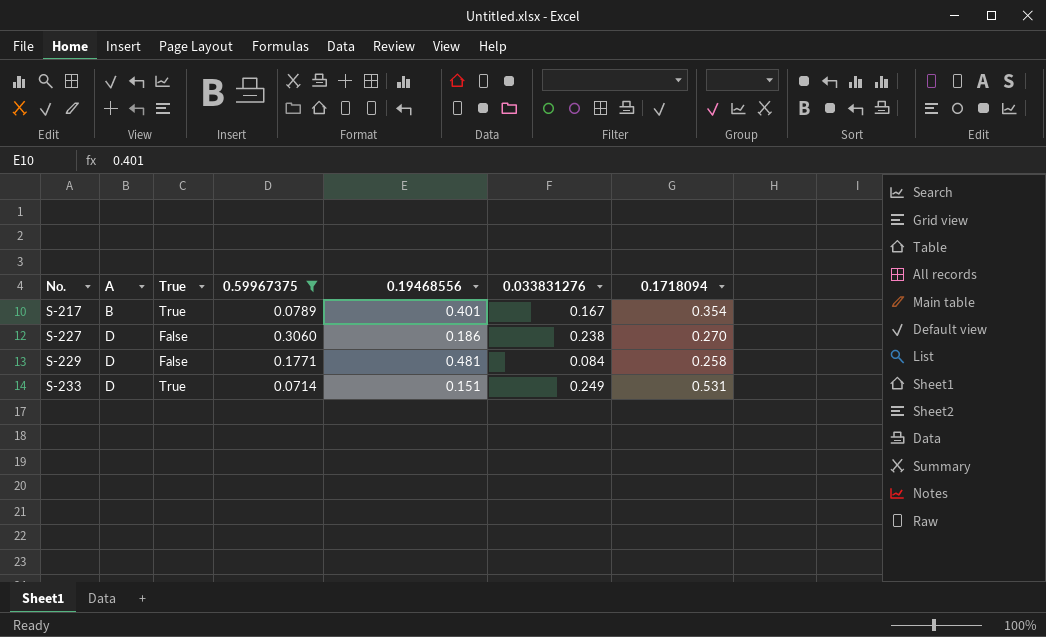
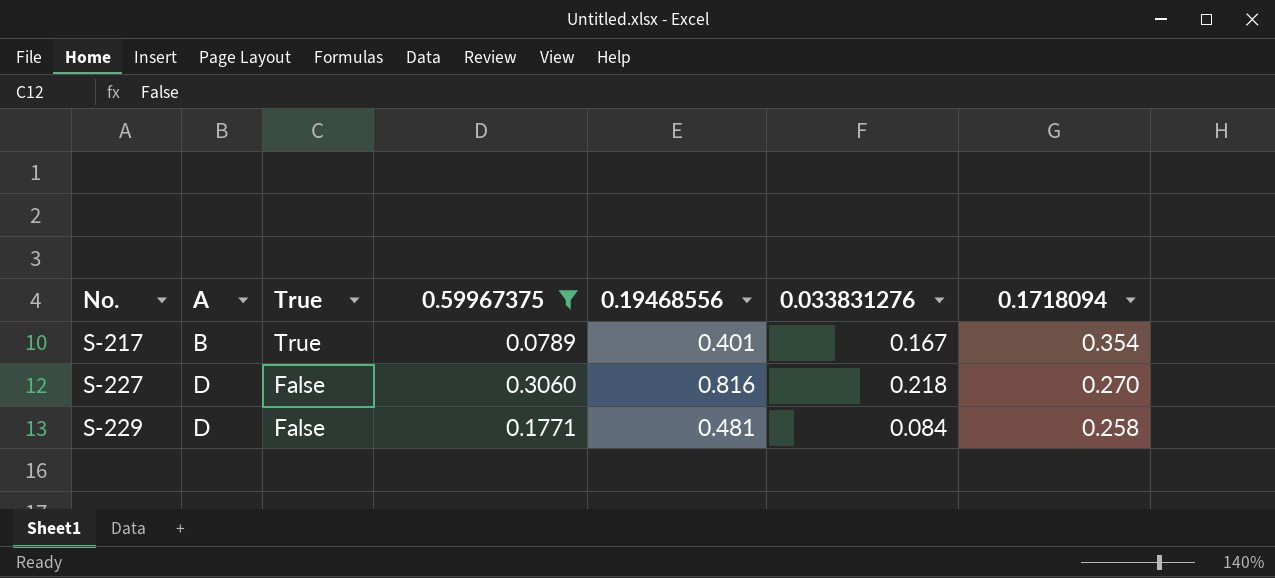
row S-233: D | True | 0.0714 | 0.151 | 0.249 | 0.531 -> none
S-227 | 0.19468556: 0.186 -> 0.816
S-227 | 0.033831276: 0.238 -> 0.218

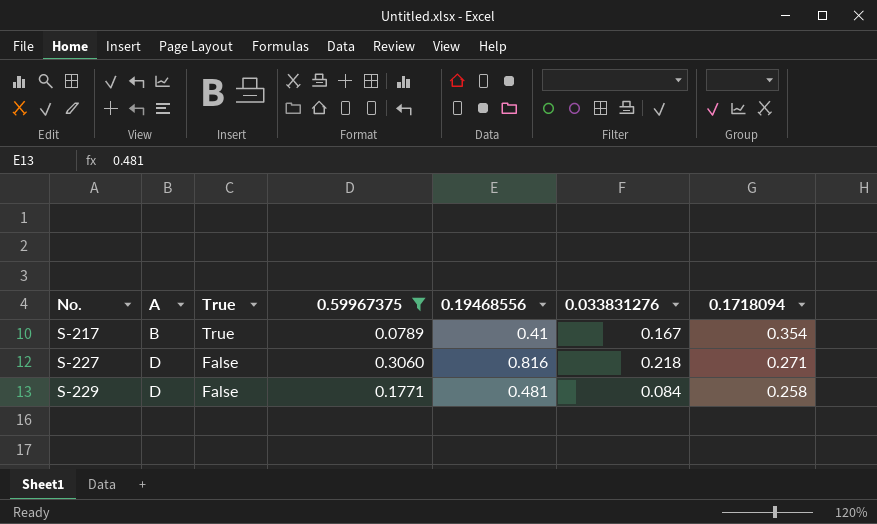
S-217 | 0.19468556: 0.401 -> 0.41
S-227 | 0.1718094: 0.270 -> 0.271

